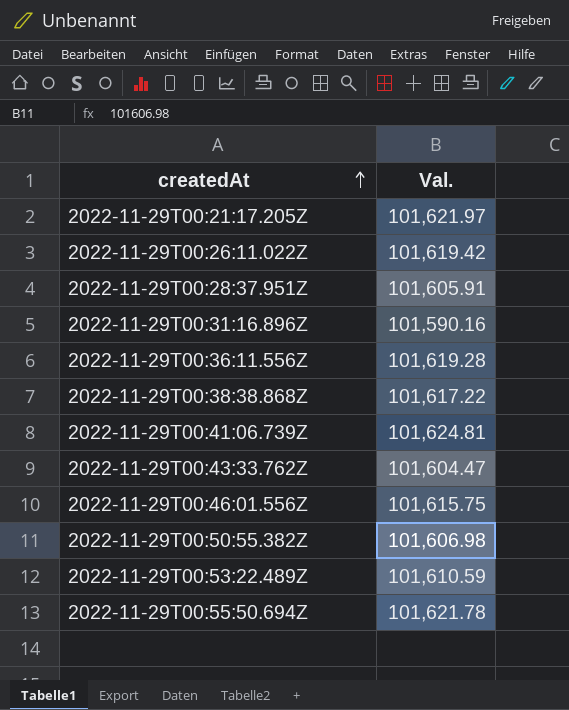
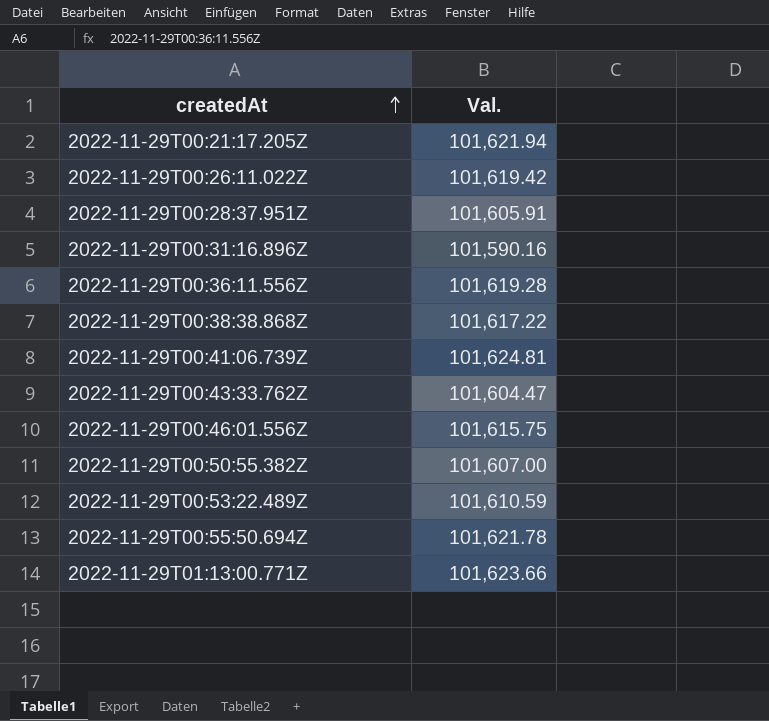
2022-11-29T00:21:17.205Z | Val.: 101,621.97 -> 101,621.94
2022-11-29T00:50:55.382Z | Val.: 101,606.98 -> 101,607.00
row 2022-11-29T01:13:00.771Z: none -> 101,623.66

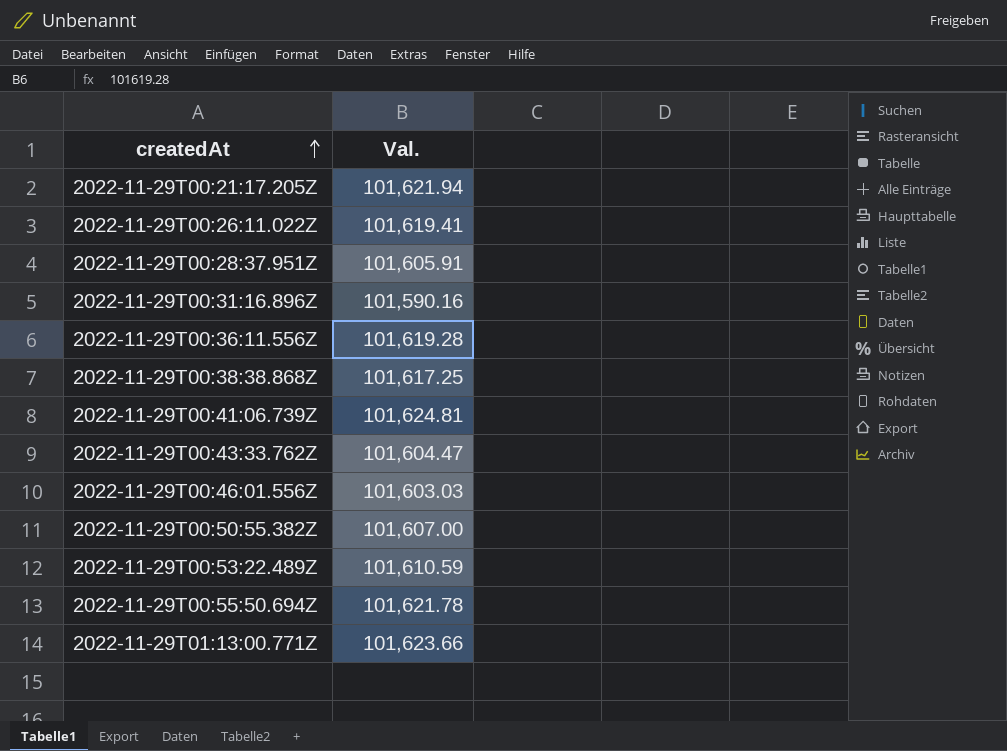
2022-11-29T00:26:11.022Z | Val.: 101,619.42 -> 101,619.41
2022-11-29T00:38:38.868Z | Val.: 101,617.22 -> 101,617.25
2022-11-29T00:46:01.556Z | Val.: 101,615.75 -> 101,603.03

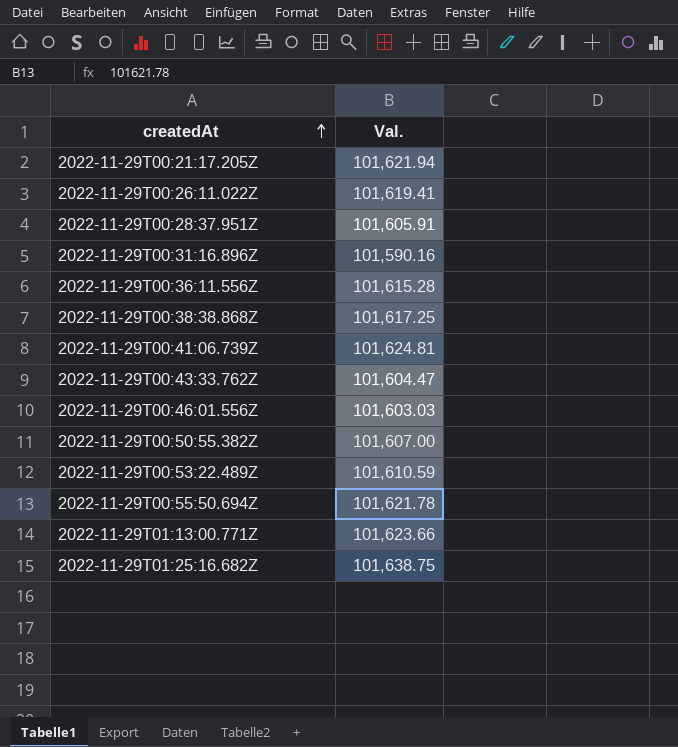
2022-11-29T00:36:11.556Z | Val.: 101,619.28 -> 101,615.28
row 2022-11-29T01:25:16.682Z: none -> 101,638.75

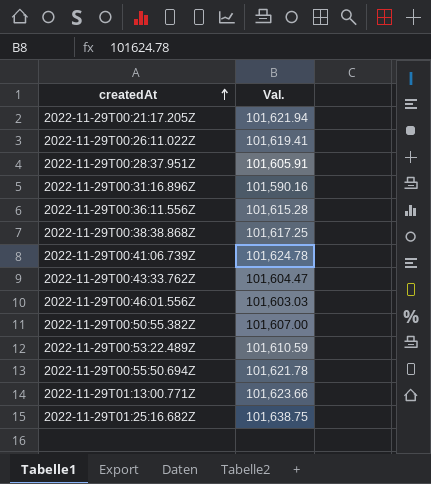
2022-11-29T00:41:06.739Z | Val.: 101,624.81 -> 101,624.78

